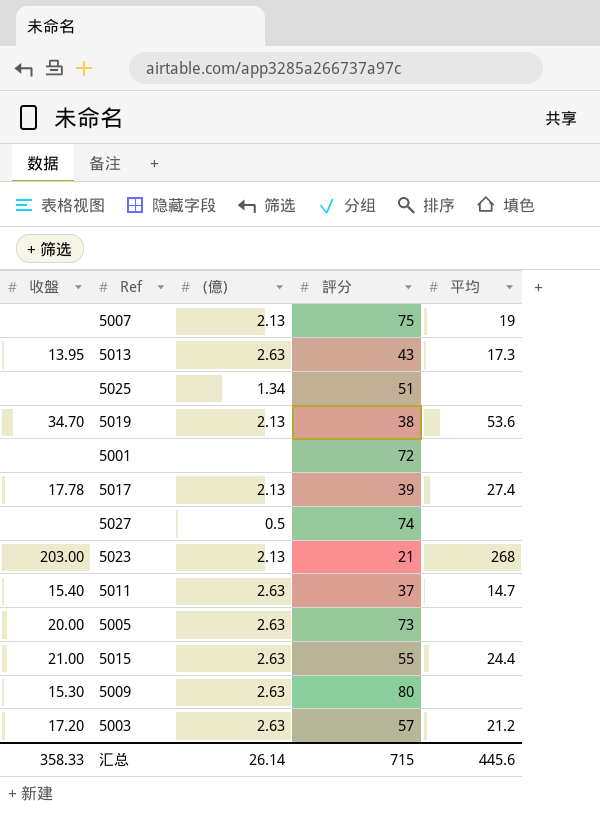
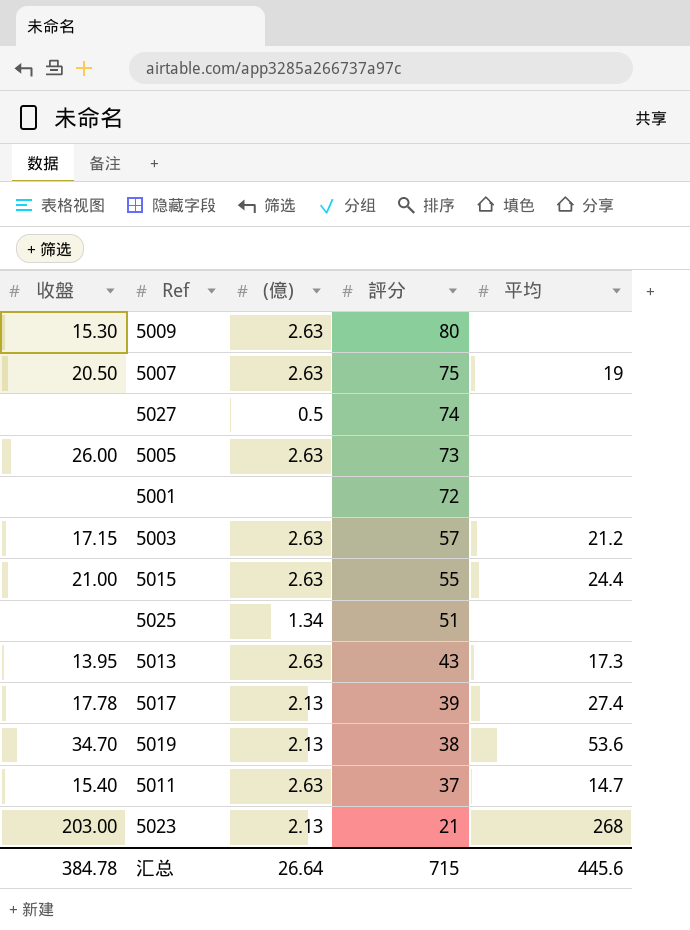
row order: none -> 評分 descending
5007 | 收盤: none -> 20.50
5007 | (億): 2.13 -> 2.63
5005 | 收盤: 20.00 -> 26.00
5003 | 收盤: 17.20 -> 17.15
汇总 | 收盤: 358.33 -> 384.78
汇总 | (億): 26.14 -> 26.64

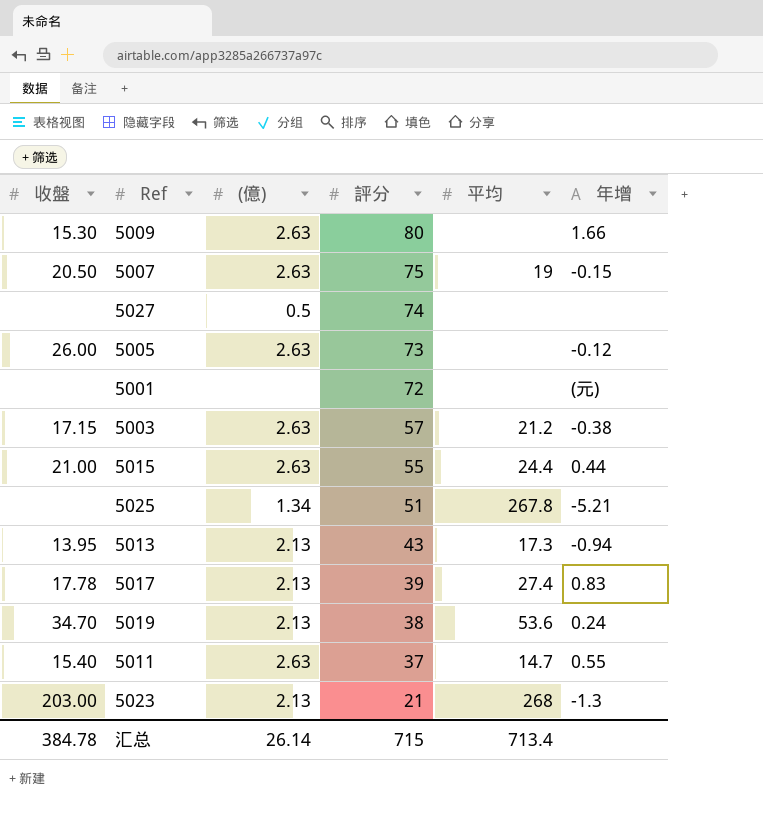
column 年增 | position: none -> 6
5025 | 平均: none -> 267.8
5013 | (億): 2.63 -> 2.13
汇总 | (億): 26.64 -> 26.14
汇总 | 平均: 445.6 -> 713.4

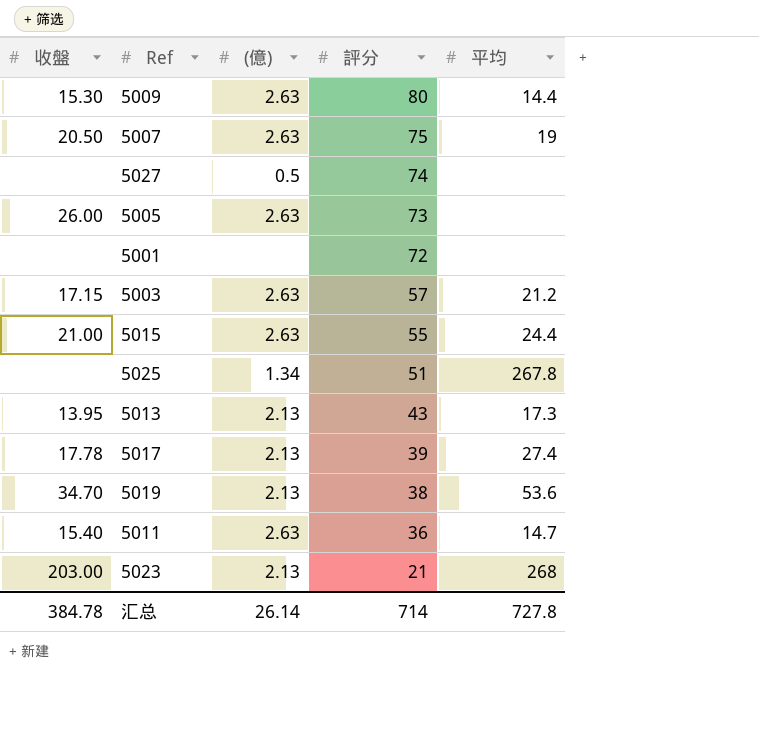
column 年增 | position: 6 -> none
5009 | 平均: none -> 14.4
5011 | 評分: 37 -> 36
汇总 | 評分: 715 -> 714
汇总 | 平均: 713.4 -> 727.8

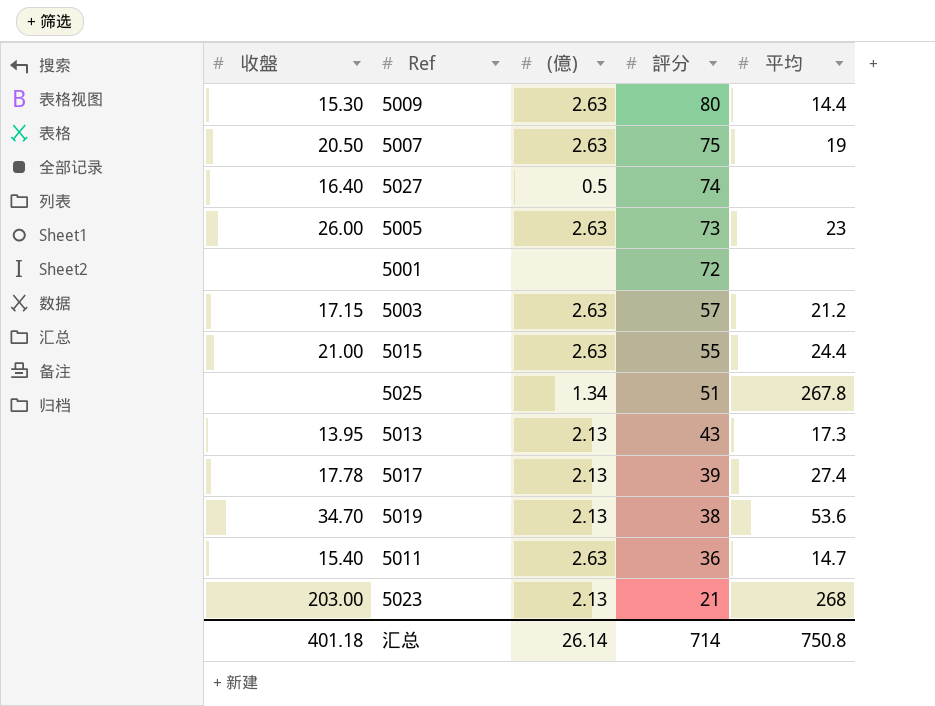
5027 | 收盤: none -> 16.40
5005 | 平均: none -> 23
汇总 | 收盤: 384.78 -> 401.18
汇总 | 平均: 727.8 -> 750.8

